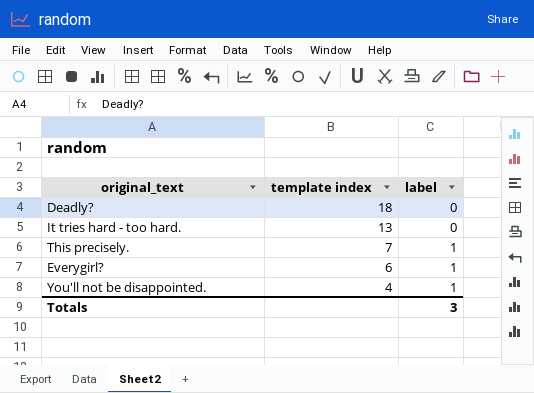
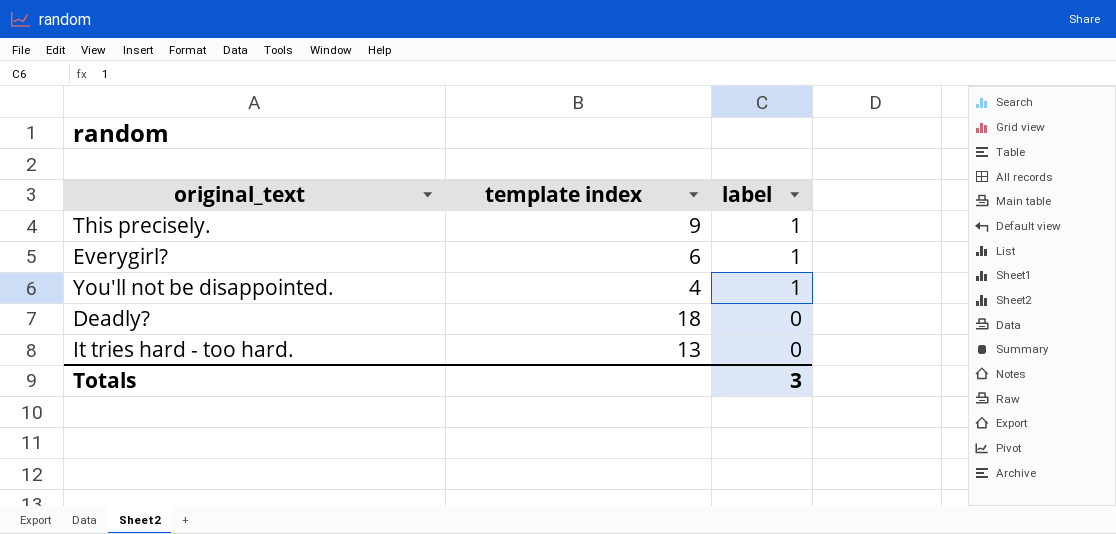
row order: template index descending -> label descending
This precisely. | template index: 7 -> 9

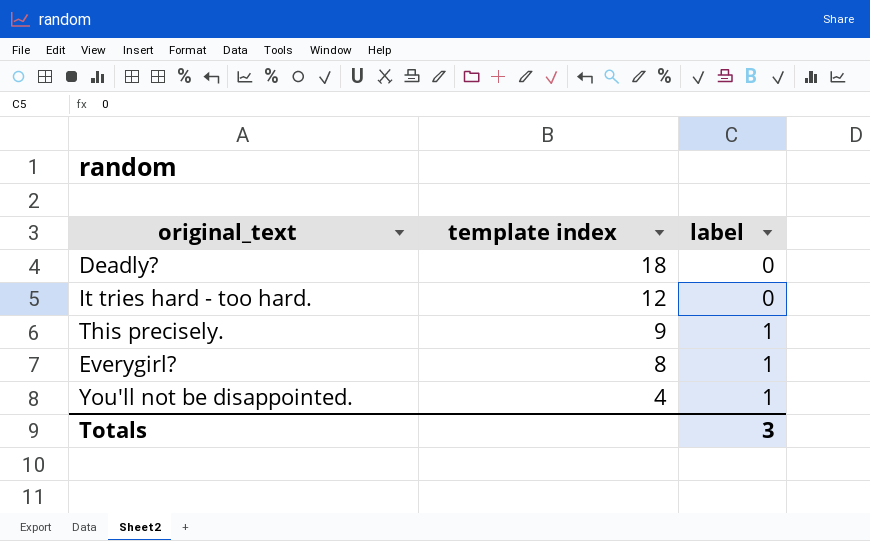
row order: label descending -> template index descending
It tries hard - too hard. | template index: 13 -> 12
Everygirl? | template index: 6 -> 8

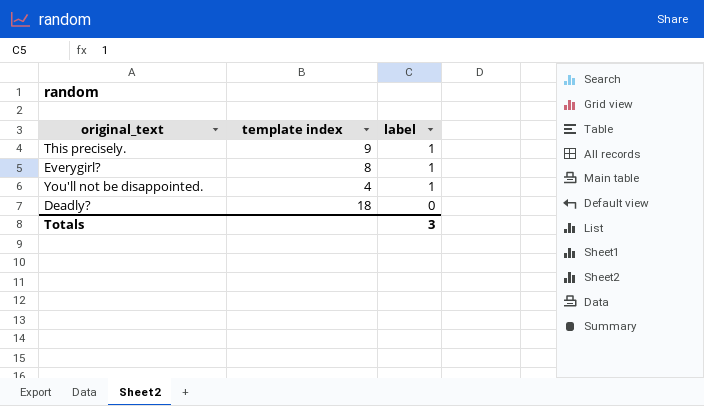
row order: template index descending -> label descending
row It tries hard - too hard.: 12 | 0 -> none

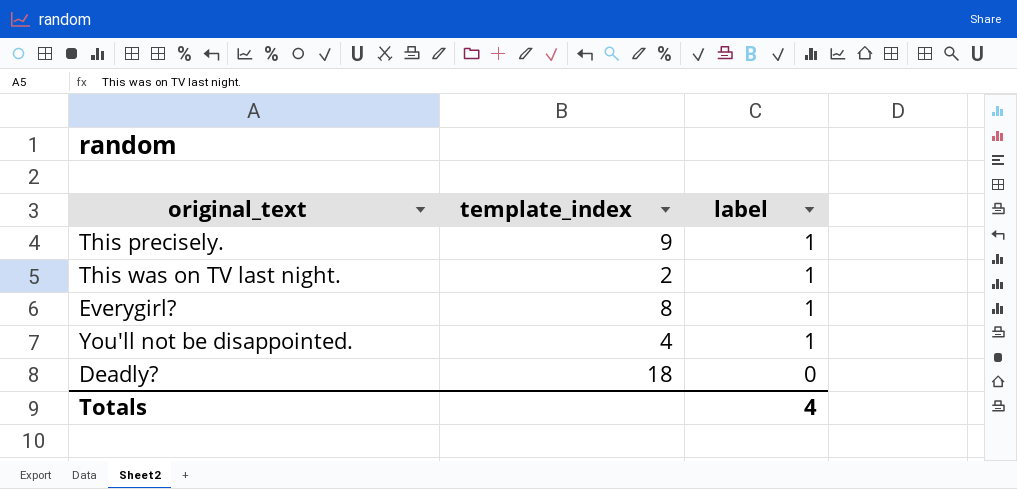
column name: template index -> template_index
row This was on TV last night.: none -> 2 | 1
Totals | label: 3 -> 4

